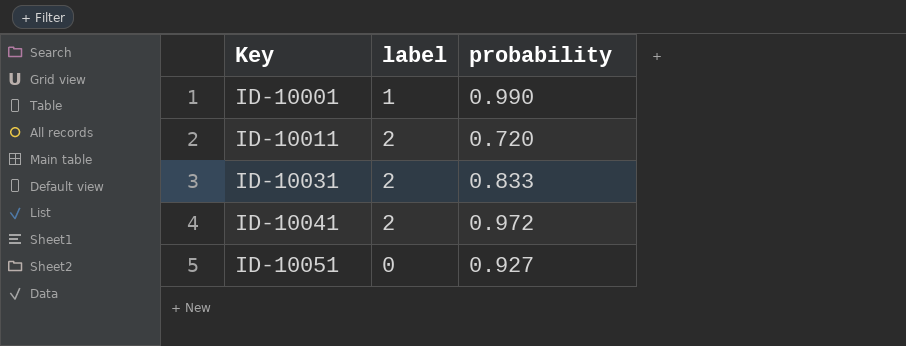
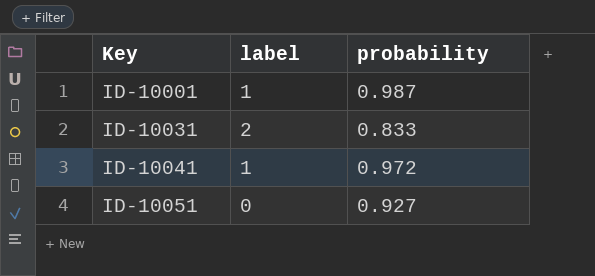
row ID-10011: 2 | 0.720 -> none
ID-10001 | probability: 0.990 -> 0.987
ID-10041 | label: 2 -> 1

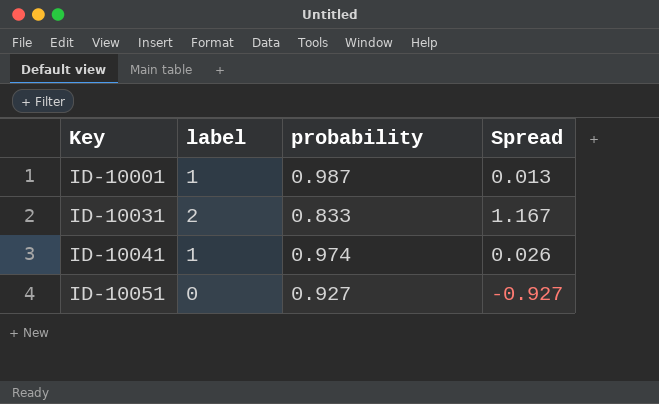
column Spread | formula: none -> [label] - [probability]
ID-10041 | probability: 0.972 -> 0.974

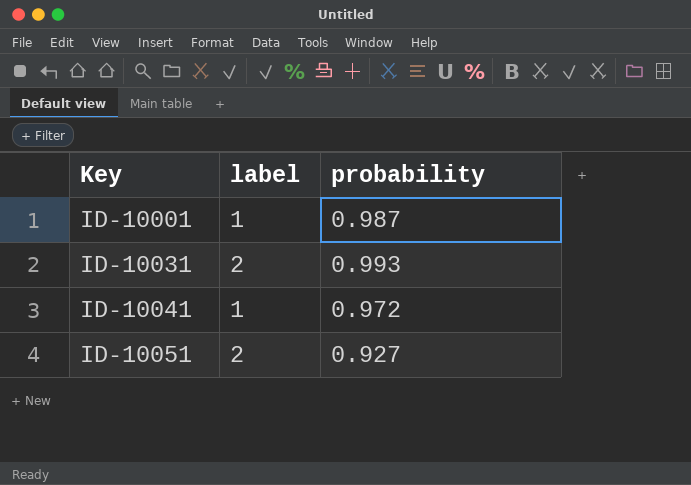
column Spread | formula: [label] - [probability] -> none
ID-10031 | probability: 0.833 -> 0.993
ID-10041 | probability: 0.974 -> 0.972
ID-10051 | label: 0 -> 2

